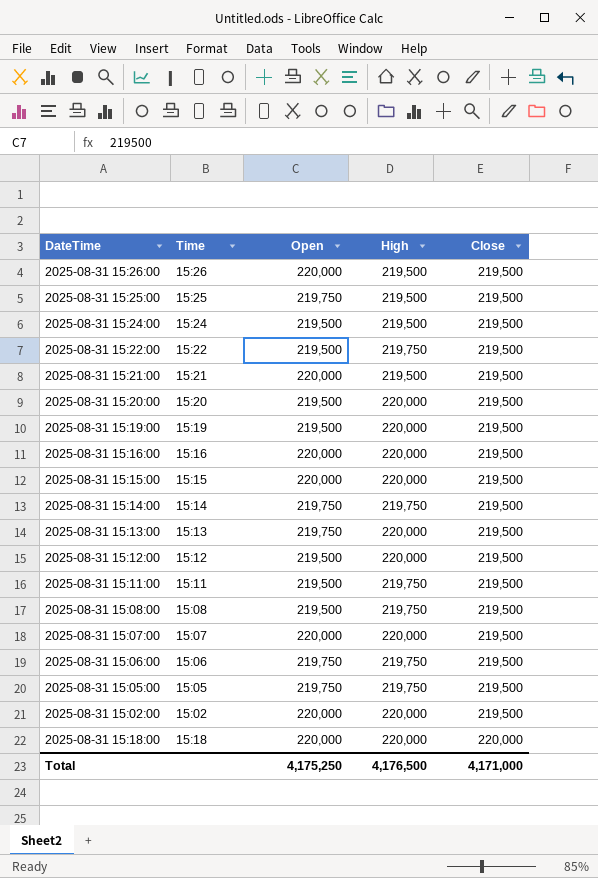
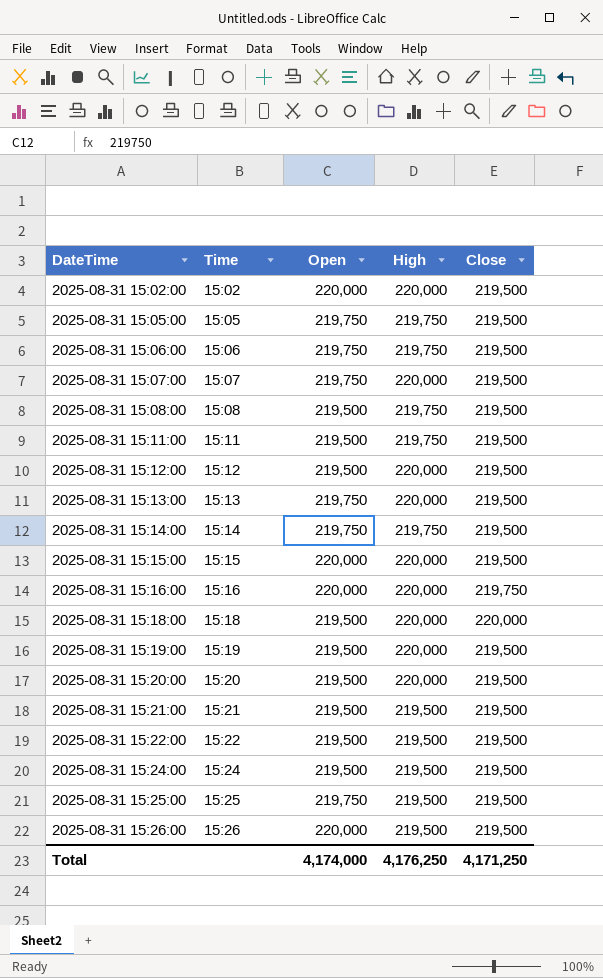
row order: Close ascending -> DateTime ascending
2025-08-31 15:07:00 | Open: 220,000 -> 219,750
2025-08-31 15:16:00 | Close: 219,500 -> 219,750
2025-08-31 15:18:00 | Open: 220,000 -> 219,500
2025-08-31 15:21:00 | Open: 220,000 -> 219,500
2025-08-31 15:22:00 | High: 219,750 -> 219,500
Total | Open: 4,175,250 -> 4,174,000
Total | High: 4,176,500 -> 4,176,250
Total | Close: 4,171,000 -> 4,171,250

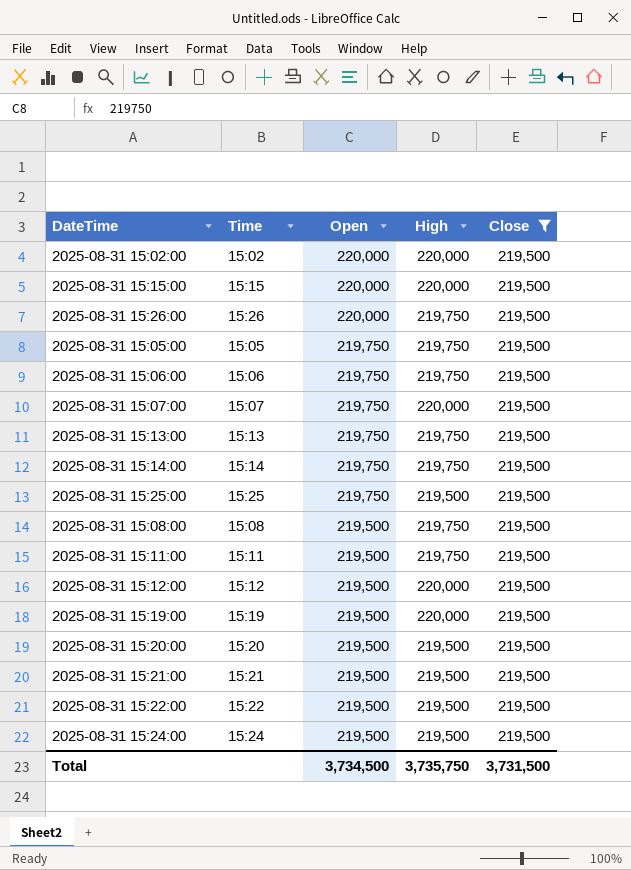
filter: none -> Close = 219,500
row order: DateTime ascending -> Open descending
2025-08-31 15:26:00 | High: 219,500 -> 219,750
2025-08-31 15:13:00 | High: 220,000 -> 219,750
2025-08-31 15:20:00 | High: 220,000 -> 219,500
Total | Open: 4,174,000 -> 3,734,500
Total | High: 4,176,250 -> 3,735,750
Total | Close: 4,171,250 -> 3,731,500

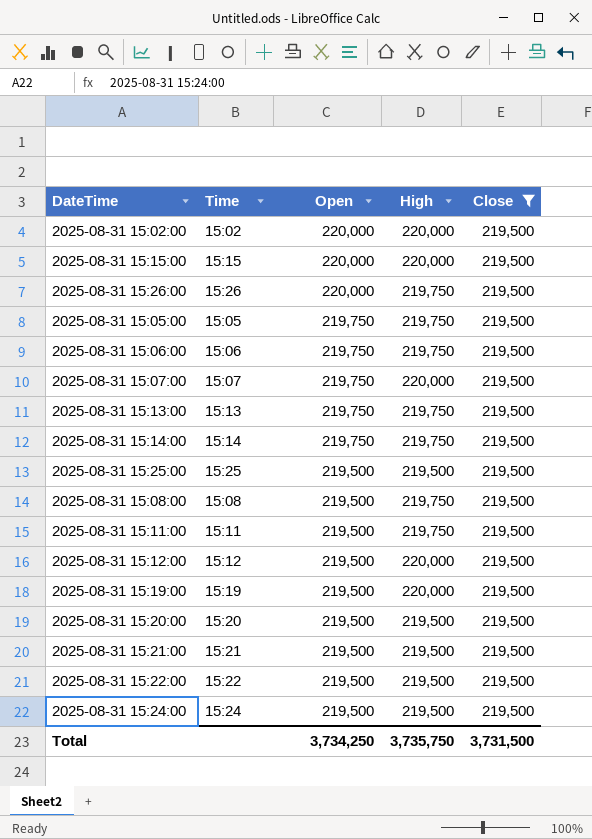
2025-08-31 15:25:00 | Open: 219,750 -> 219,500
Total | Open: 3,734,500 -> 3,734,250

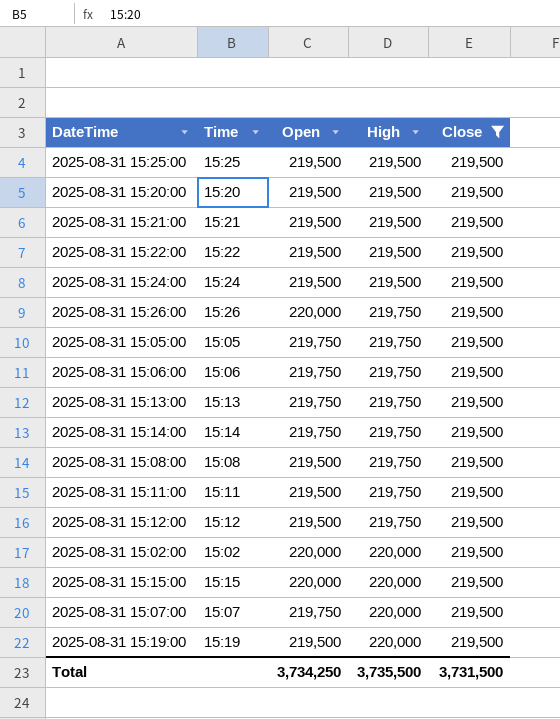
row order: Open descending -> High ascending
2025-08-31 15:12:00 | High: 220,000 -> 219,750
Total | High: 3,735,750 -> 3,735,500

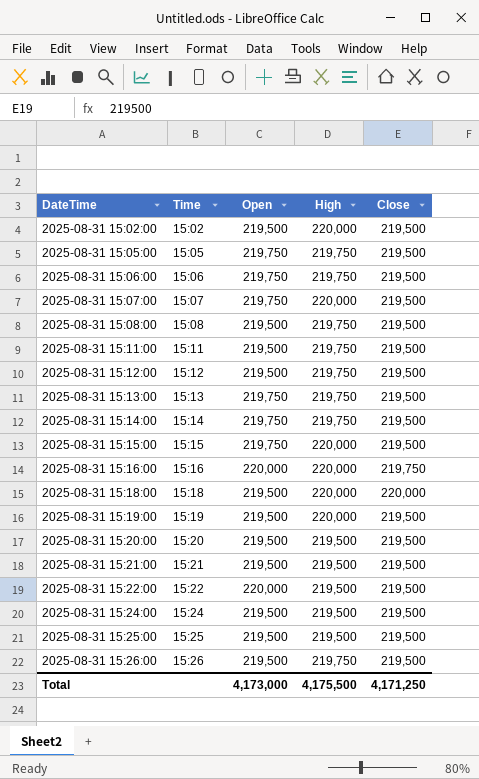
filter: Close = 219,500 -> none
row order: High ascending -> DateTime ascending
2025-08-31 15:02:00 | Open: 220,000 -> 219,500
2025-08-31 15:15:00 | Open: 220,000 -> 219,750
2025-08-31 15:22:00 | Open: 219,500 -> 220,000
2025-08-31 15:26:00 | Open: 220,000 -> 219,500
Total | Open: 3,734,250 -> 4,173,000
Total | High: 3,735,500 -> 4,175,500
Total | Close: 3,731,500 -> 4,171,250

